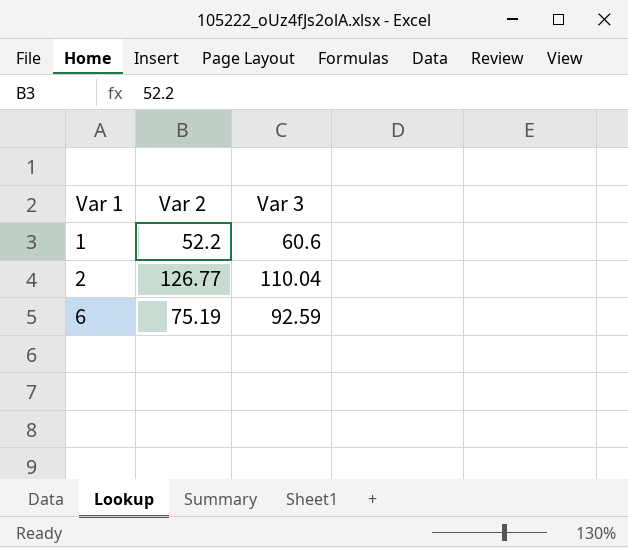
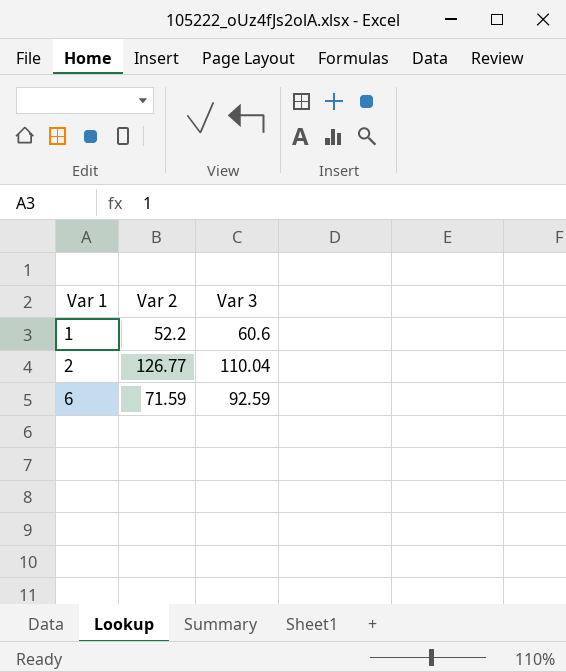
6 | Var 2: 75.19 -> 71.59

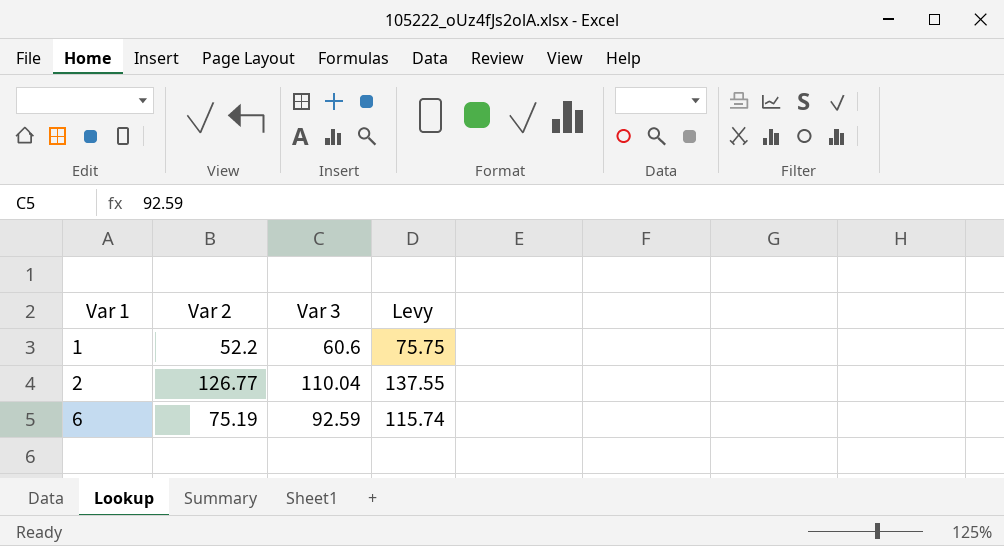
column Levy | formula: none -> [Var 3] * 1.25
6 | Var 2: 71.59 -> 75.19

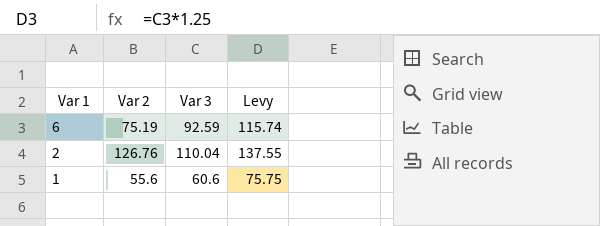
row order: Var 1 ascending -> Var 1 descending
2 | Var 2: 126.77 -> 126.76
1 | Var 2: 52.2 -> 55.6

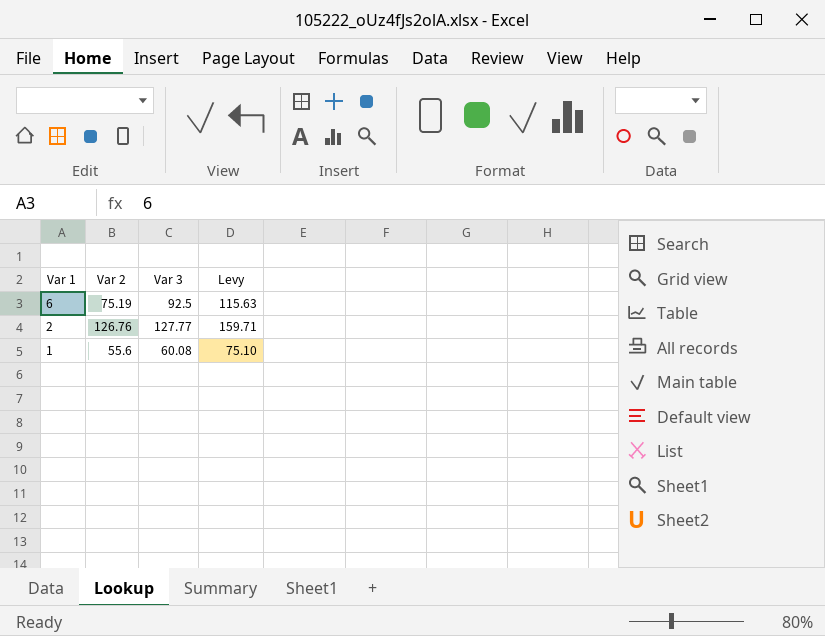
6 | Var 3: 92.59 -> 92.5
6 | Levy: 115.74 -> 115.63
2 | Var 3: 110.04 -> 127.77
2 | Levy: 137.55 -> 159.71
1 | Var 3: 60.6 -> 60.08
1 | Levy: 75.75 -> 75.10

